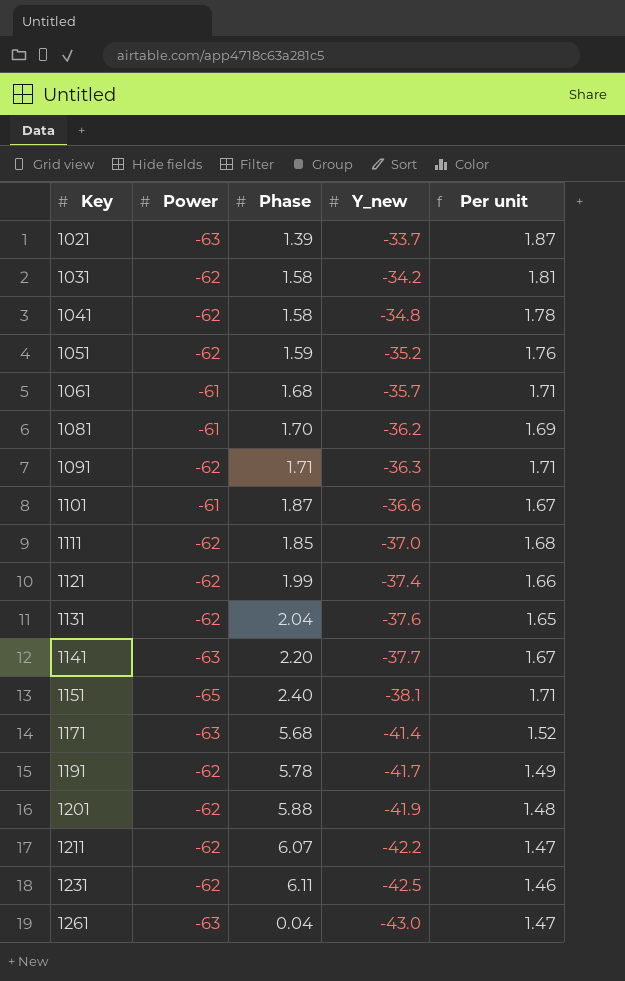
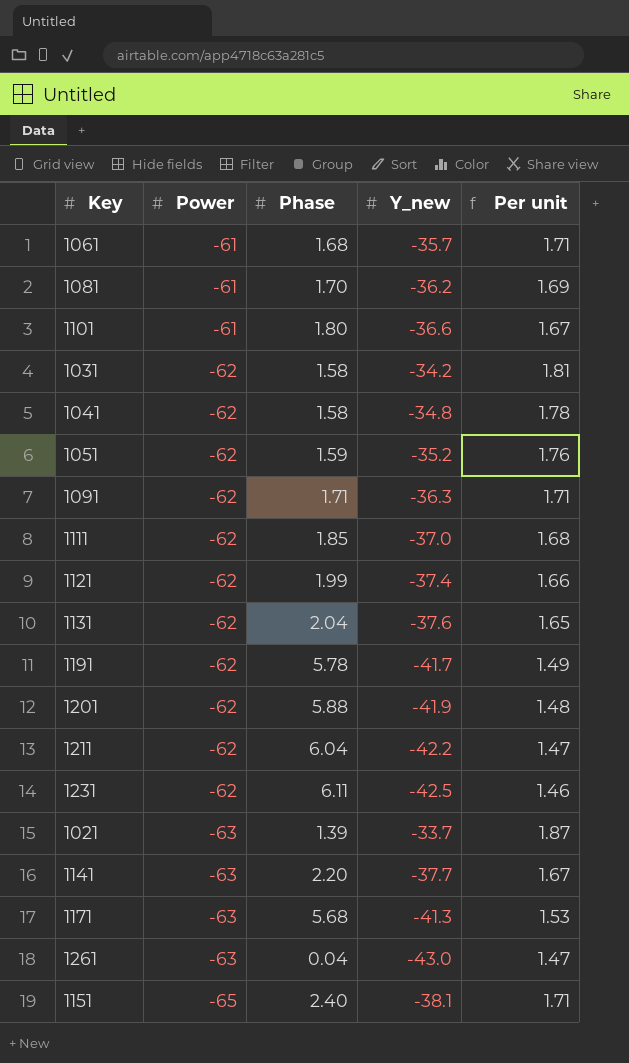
row order: Key ascending -> Power descending
1101 | Phase: 1.87 -> 1.80
1211 | Phase: 6.07 -> 6.04
1171 | Y_new: -41.4 -> -41.3
1171 | Per unit: 1.52 -> 1.53

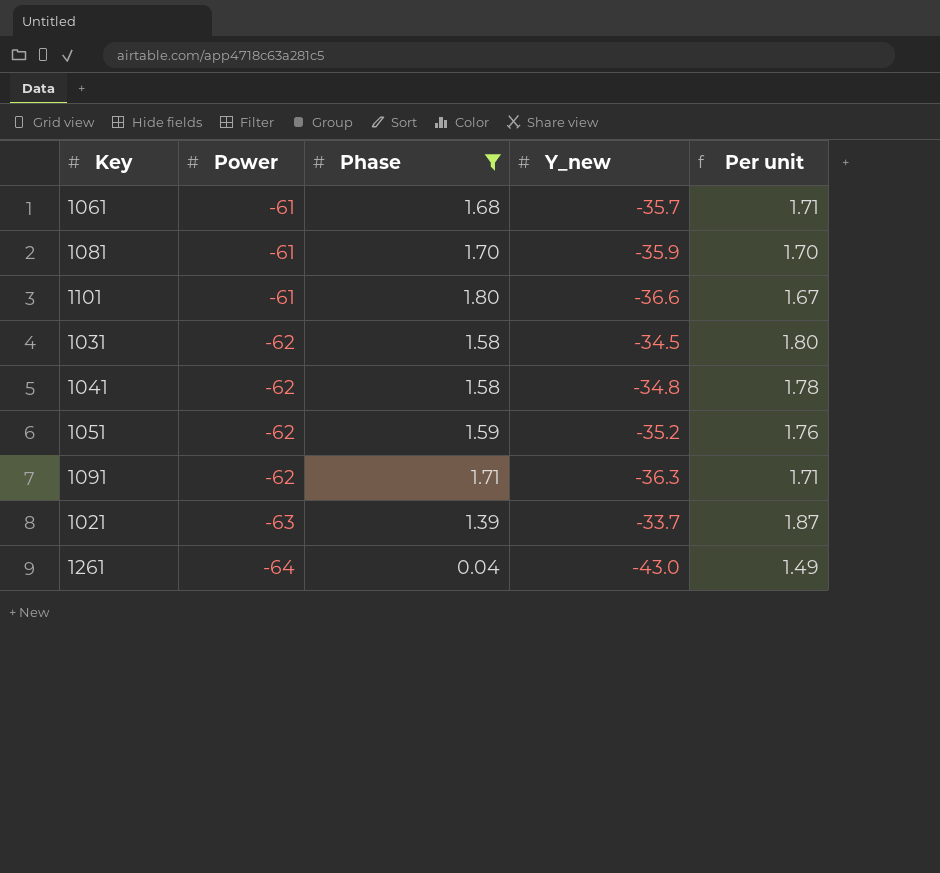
filter: none -> Phase <= 1.80
1081 | Y_new: -36.2 -> -35.9
1081 | Per unit: 1.69 -> 1.70
1031 | Y_new: -34.2 -> -34.5
1031 | Per unit: 1.81 -> 1.80
1261 | Power: -63 -> -64
1261 | Per unit: 1.47 -> 1.49

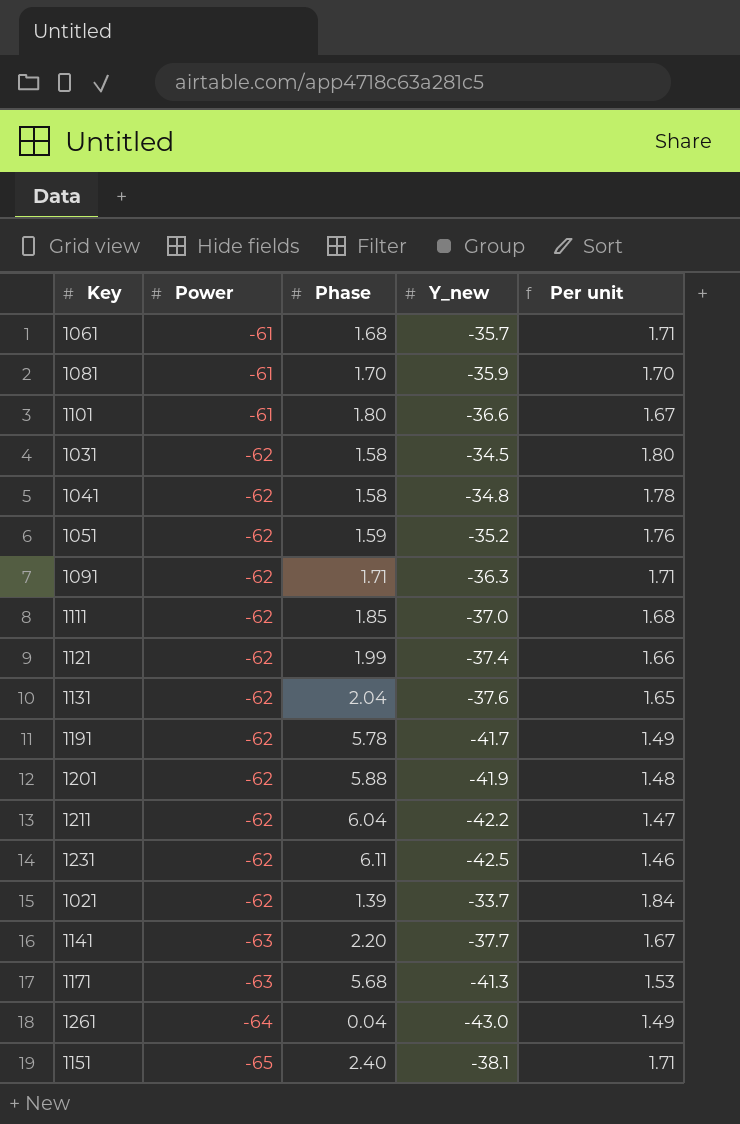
filter: Phase <= 1.80 -> none
1021 | Power: -63 -> -62
1021 | Per unit: 1.87 -> 1.84

